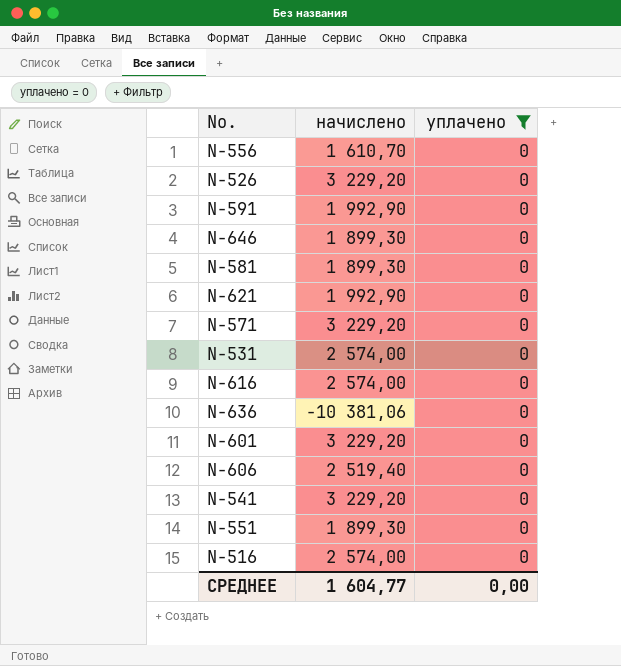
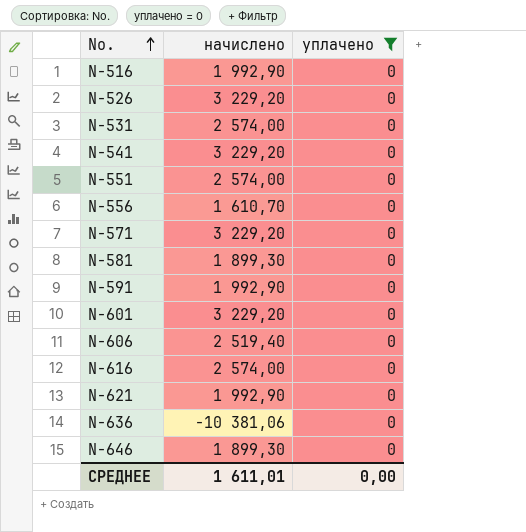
row order: none -> No. ascending
N-516 | начислено: 2 574,00 -> 1 992,90
N-551 | начислено: 1 899,30 -> 2 574,00
СРЕДНЕЕ | начислено: 1 604,77 -> 1 611,01

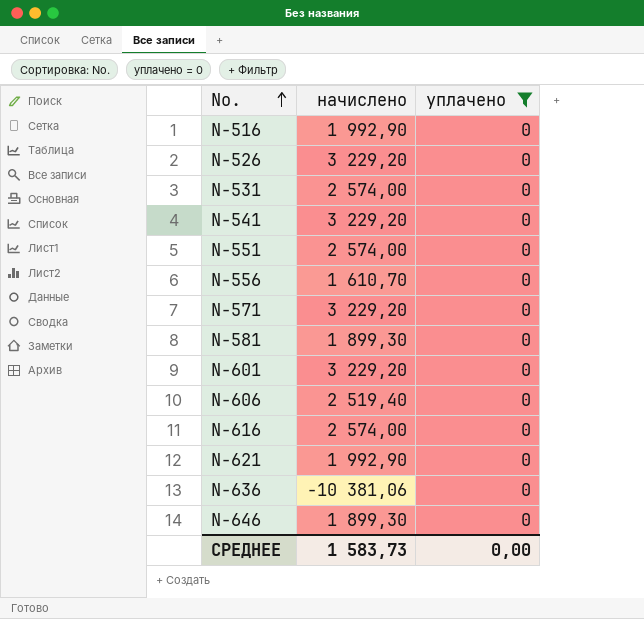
row N-591: 1 992,90 | 0 -> none
СРЕДНЕЕ | начислено: 1 611,01 -> 1 583,73

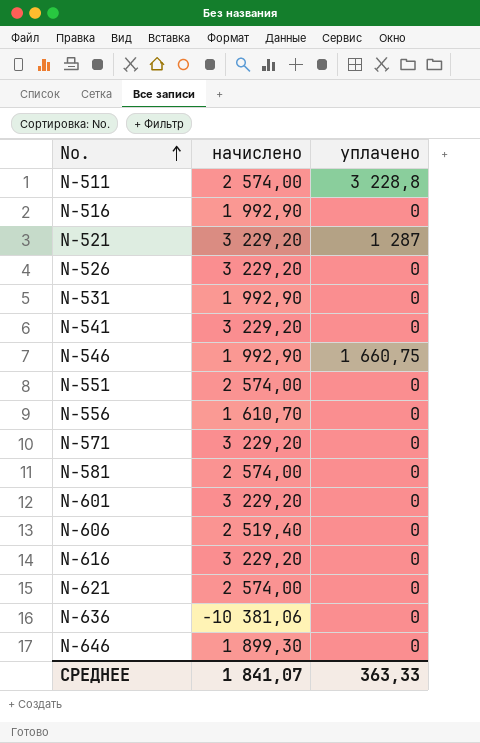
filter: уплачено = 0 -> none
N-531 | начислено: 2 574,00 -> 1 992,90
N-581 | начислено: 1 899,30 -> 2 574,00
N-616 | начислено: 2 574,00 -> 3 229,20
N-621 | начислено: 1 992,90 -> 2 574,00
СРЕДНЕЕ | начислено: 1 583,73 -> 1 841,07
СРЕДНЕЕ | уплачено: 0,00 -> 363,33

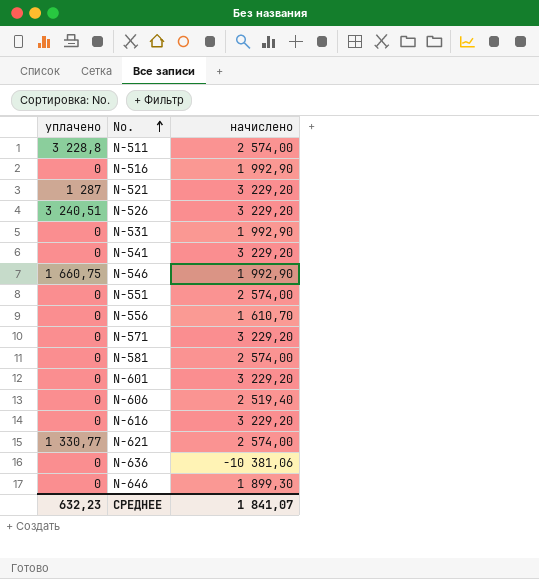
column уплачено | position: 3 -> 1
N-526 | уплачено: 0 -> 3 240,51
N-621 | уплачено: 0 -> 1 330,77
СРЕДНЕЕ | уплачено: 363,33 -> 632,23

